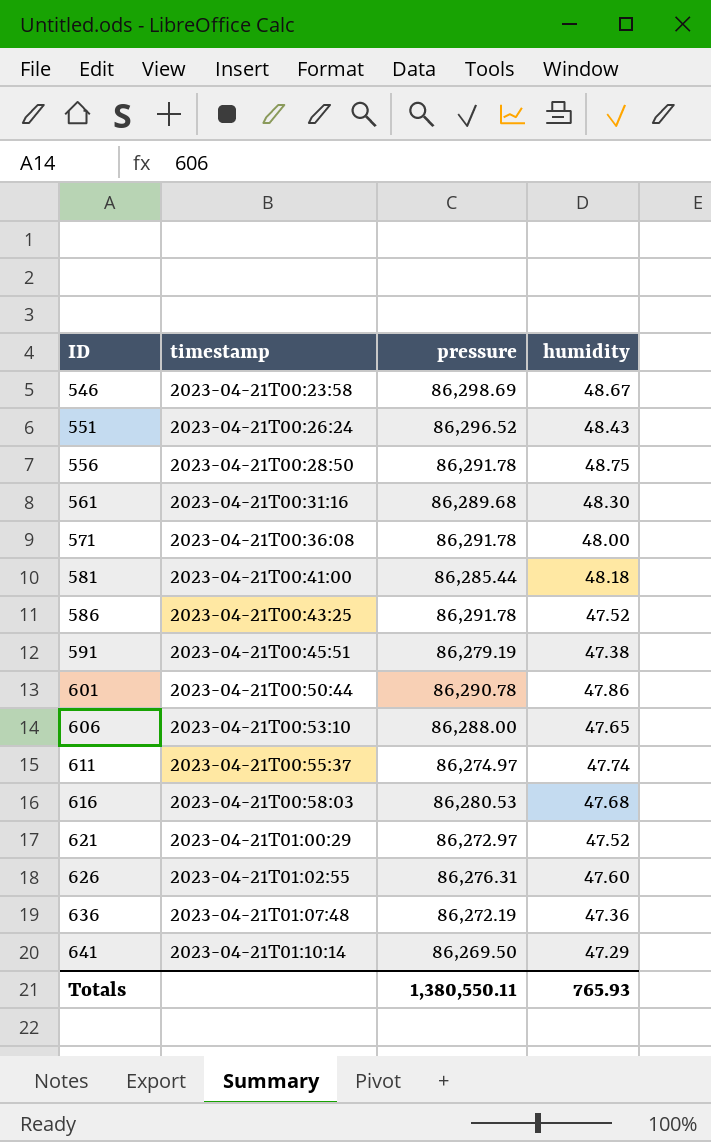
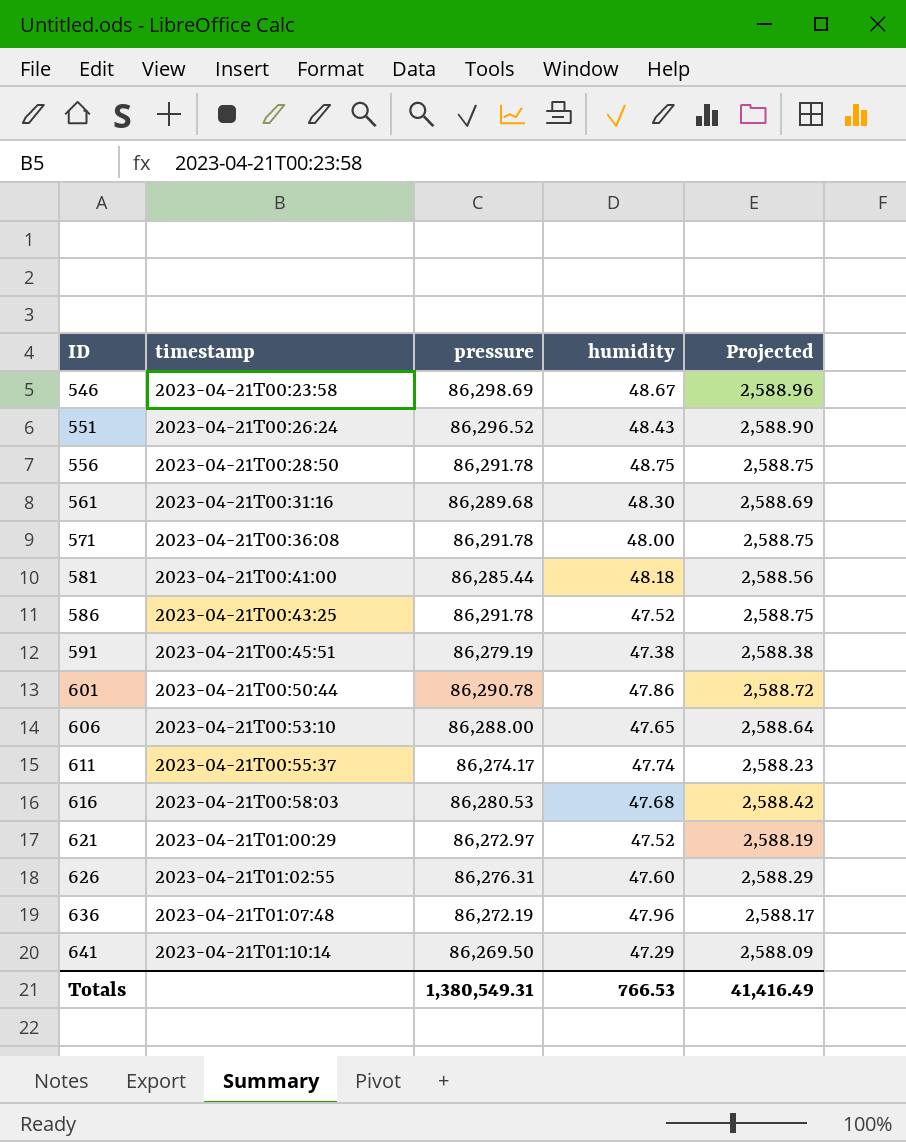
column Projected | formula: none -> [pressure] * 0.03
611 | pressure: 86,274.97 -> 86,274.17
636 | humidity: 47.36 -> 47.96
Totals | pressure: 1,380,550.11 -> 1,380,549.31
Totals | humidity: 765.93 -> 766.53

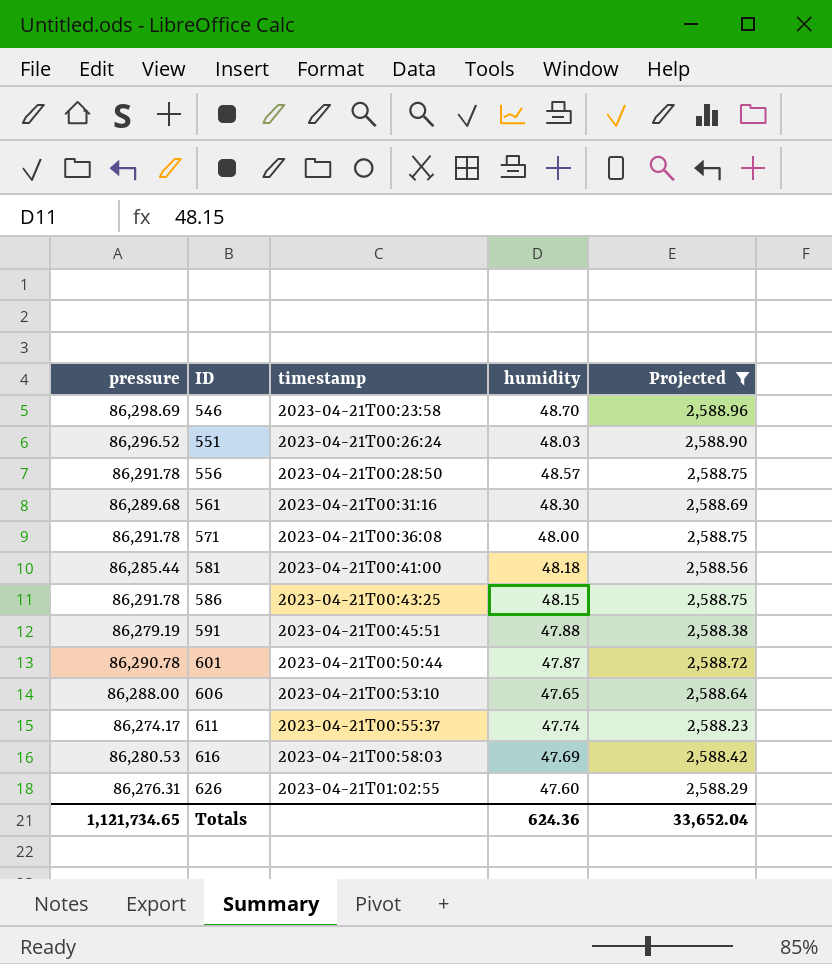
filter: none -> Projected >= 2,588.23
column pressure | position: 3 -> 1
546 | humidity: 48.67 -> 48.70
551 | humidity: 48.43 -> 48.03
556 | humidity: 48.75 -> 48.57
586 | humidity: 47.52 -> 48.15
591 | humidity: 47.38 -> 47.88
601 | humidity: 47.86 -> 47.87
616 | humidity: 47.68 -> 47.69
Totals | pressure: 1,380,549.31 -> 1,121,734.65
Totals | humidity: 766.53 -> 624.36
Totals | Projected: 41,416.49 -> 33,652.04

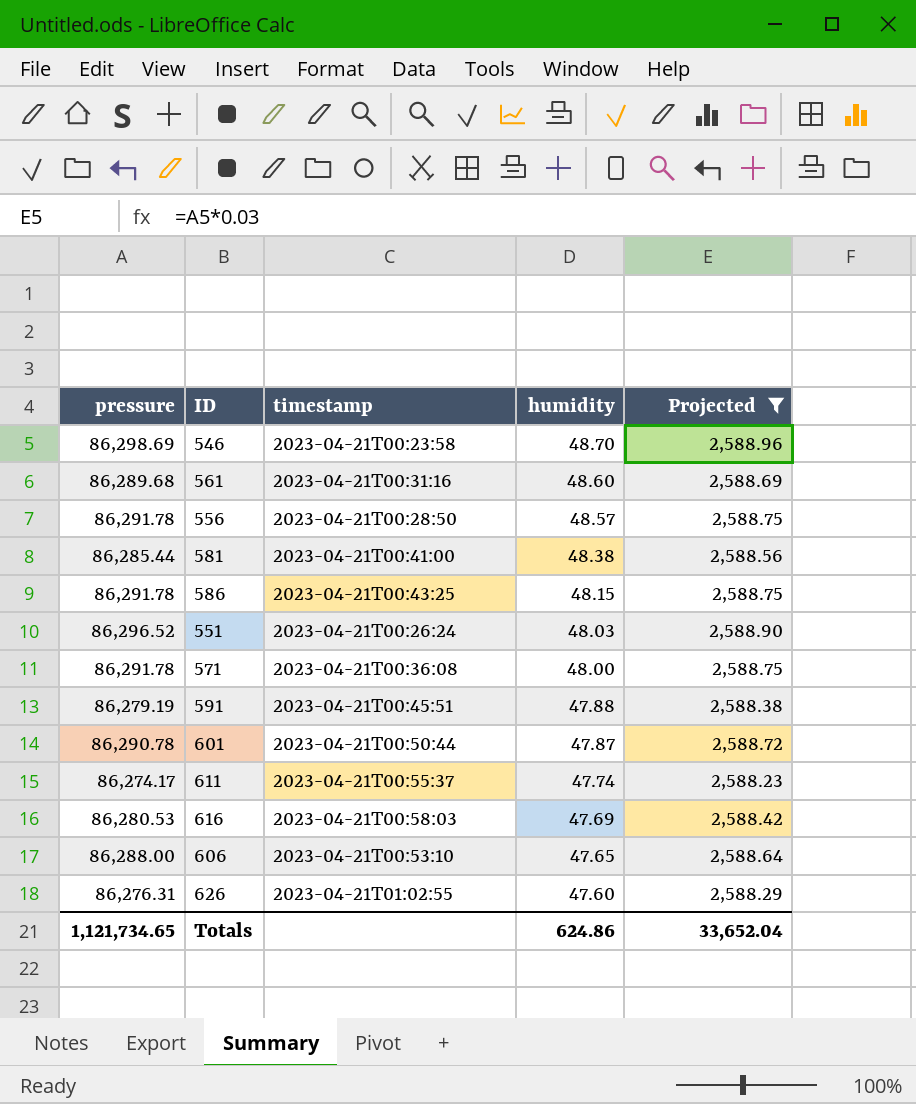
row order: ID ascending -> humidity descending
561 | humidity: 48.30 -> 48.60
581 | humidity: 48.18 -> 48.38
Totals | humidity: 624.36 -> 624.86

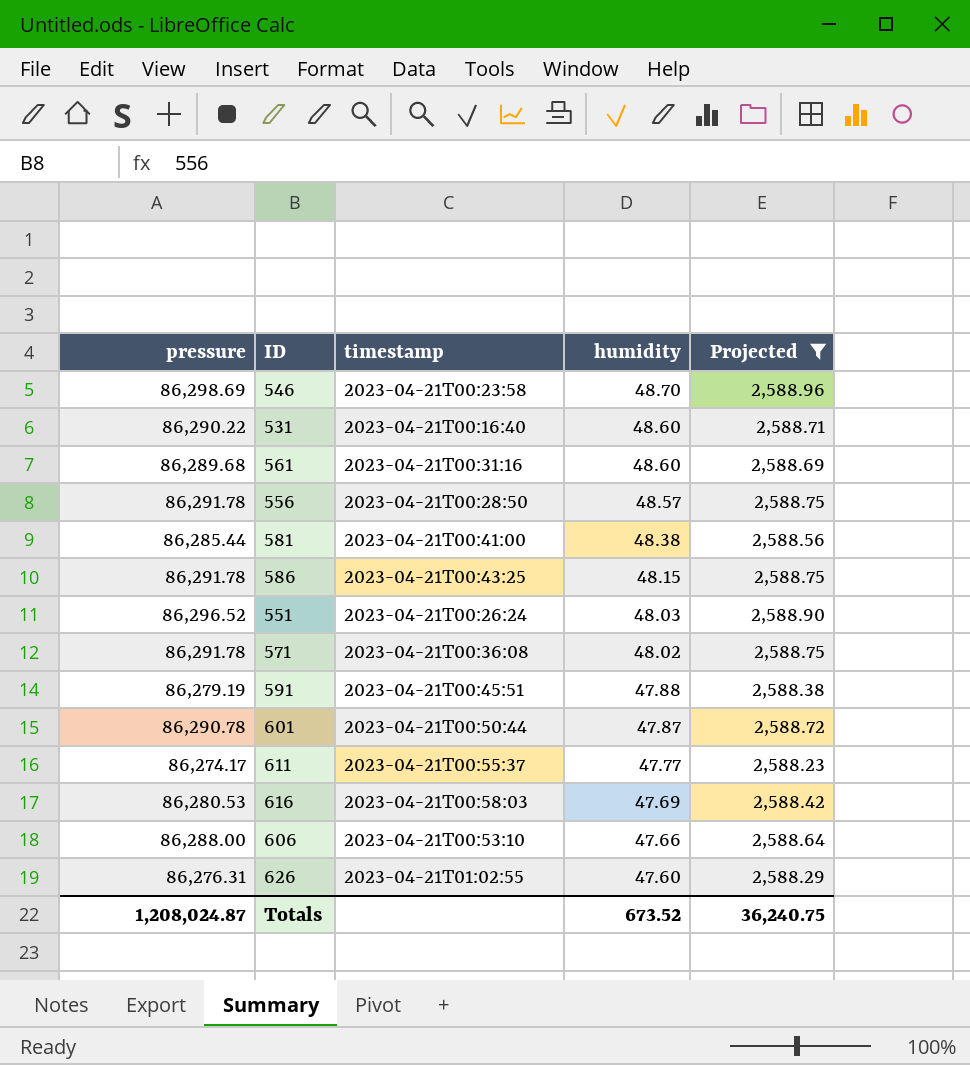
row 531: none -> 86,290.22 | 2023-04-21T00:16:40 | 48.60 | 2,588.71
571 | humidity: 48.00 -> 48.02
611 | humidity: 47.74 -> 47.77
606 | humidity: 47.65 -> 47.66
Totals | pressure: 1,121,734.65 -> 1,208,024.87
Totals | humidity: 624.86 -> 673.52
Totals | Projected: 33,652.04 -> 36,240.75

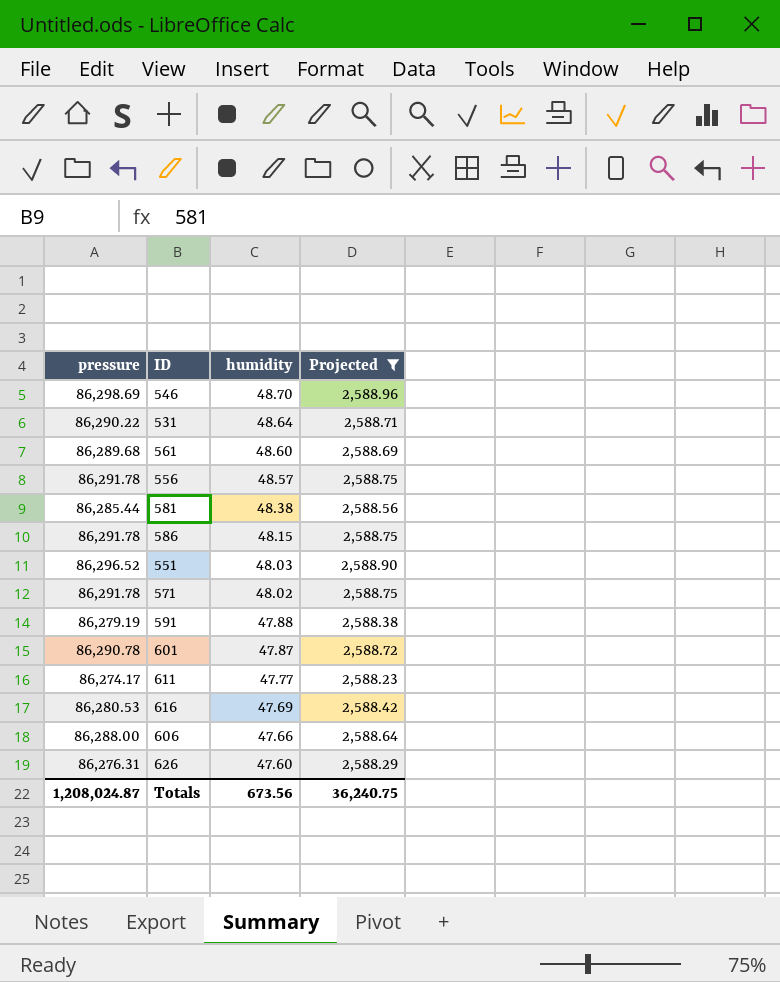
column timestamp | position: 3 -> none
531 | humidity: 48.60 -> 48.64
Totals | humidity: 673.52 -> 673.56

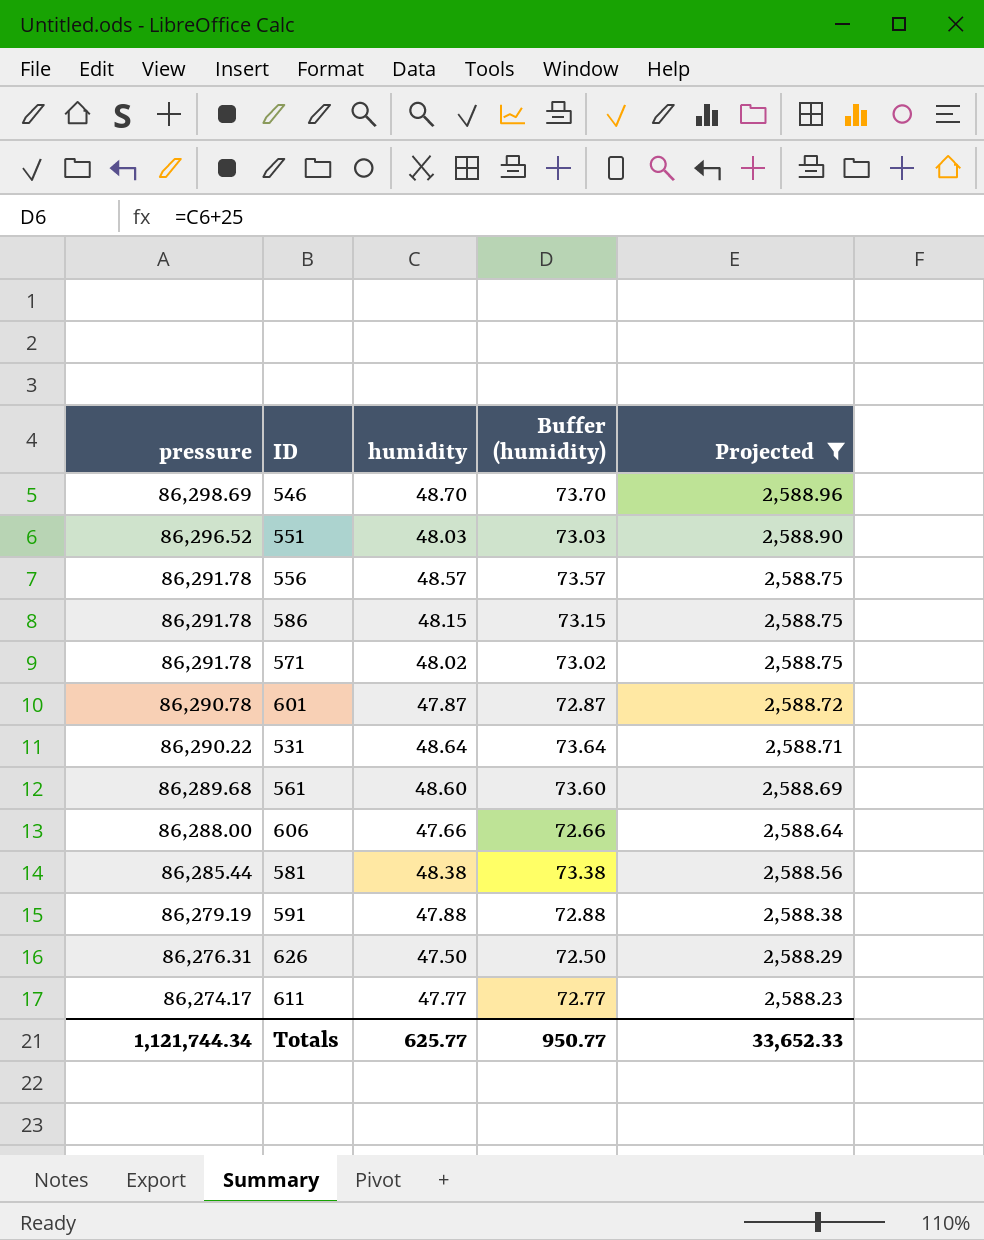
row order: humidity descending -> pressure descending
column Buffer (humidity) | formula: none -> [humidity] + 25
row 616: 86,280.53 | 47.69 | 2,588.42 -> none
626 | humidity: 47.60 -> 47.50
Totals | pressure: 1,208,024.87 -> 1,121,744.34
Totals | humidity: 673.56 -> 625.77
Totals | Projected: 36,240.75 -> 33,652.33

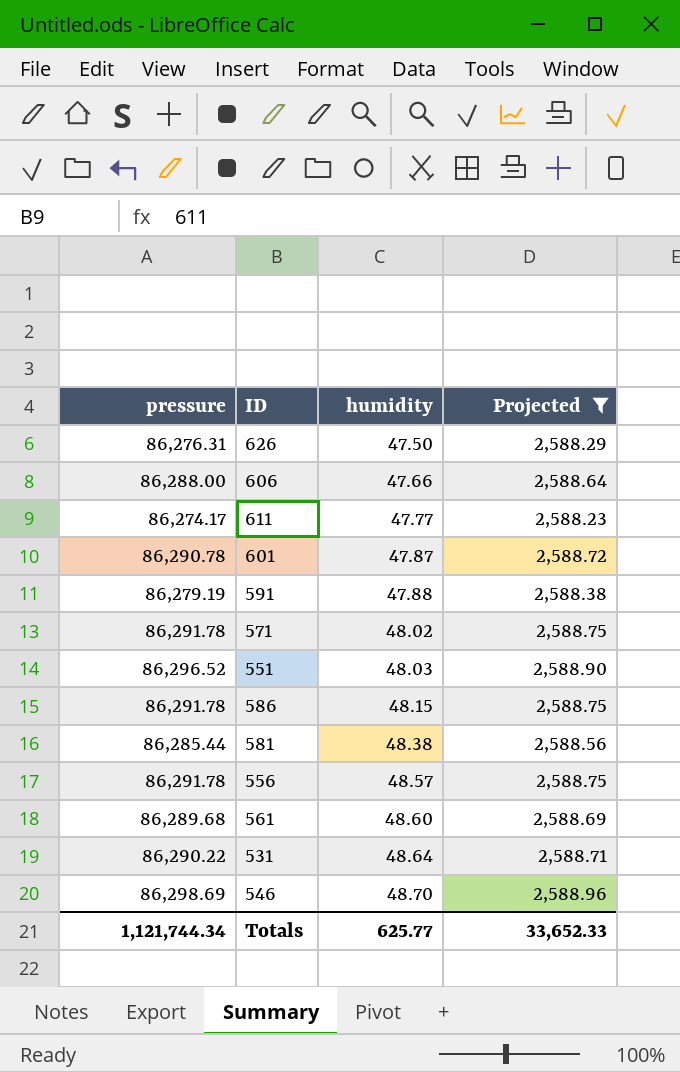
row order: pressure descending -> humidity ascending
column Buffer (humidity) | formula: [humidity] + 25 -> none

